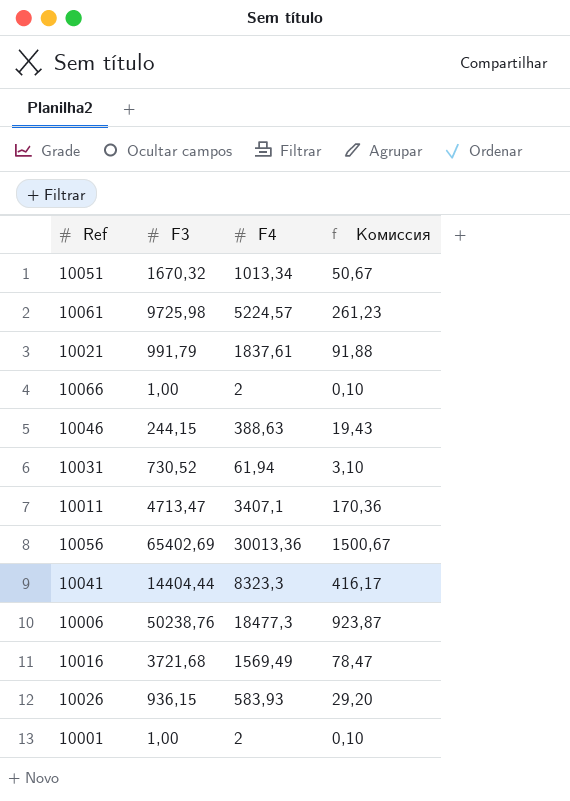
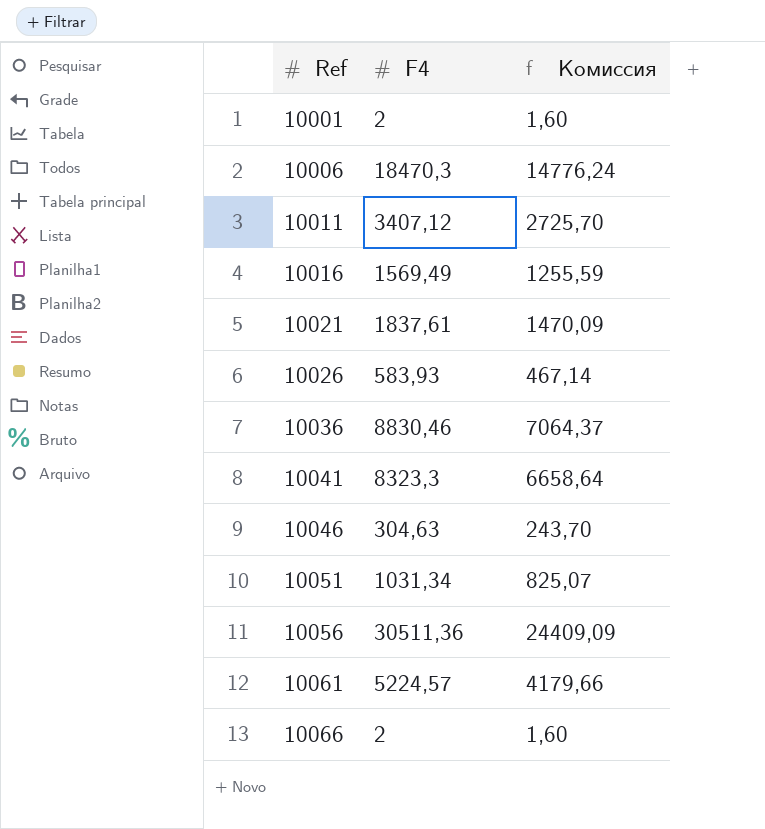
row order: none -> Ref ascending
column F3 | position: 2 -> none
column Комиссия | formula: [F4] * 0,05 -> [F4] * 0,8
row 10031: 730,52 | 61,94 | 3,10 -> none
10006 | F4: 18477,3 -> 18470,3
10011 | F4: 3407,1 -> 3407,12
row 10036: none -> 8830,46 | 7064,37
10046 | F4: 388,63 -> 304,63
10051 | F4: 1013,34 -> 1031,34
10056 | F4: 30013,36 -> 30511,36

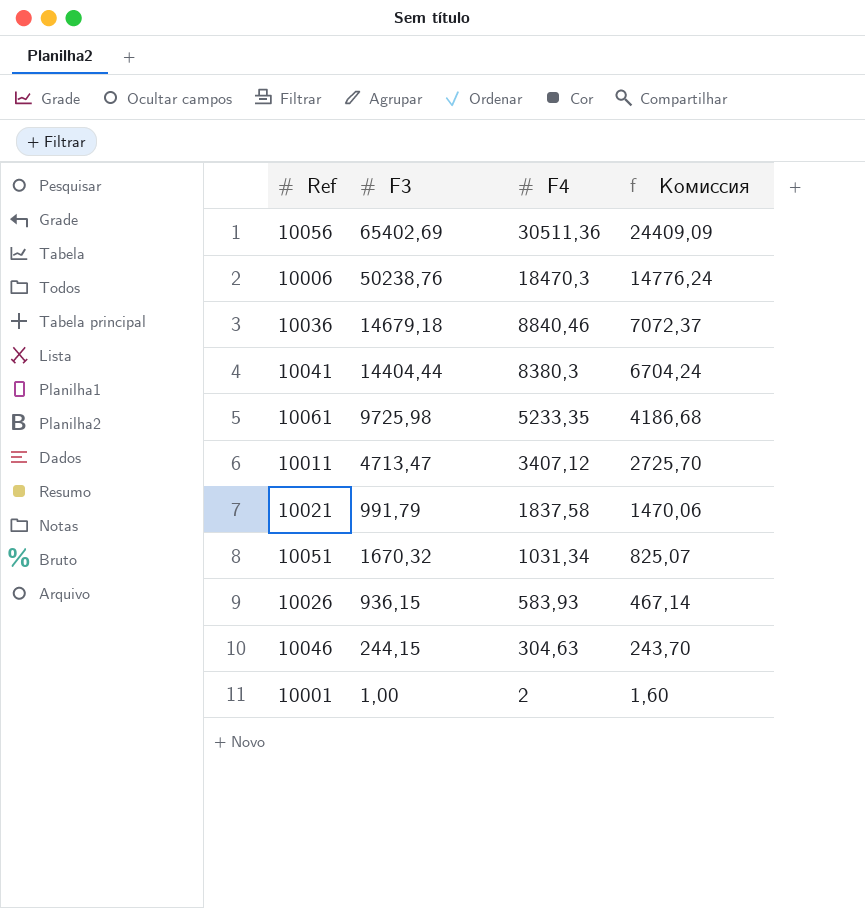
row order: Ref ascending -> F4 descending
column F3 | position: none -> 2
row 10016: 1569,49 | 1255,59 -> none
row 10066: 2 | 1,60 -> none
10036 | F4: 8830,46 -> 8840,46
10036 | Комиссия: 7064,37 -> 7072,37
10041 | F4: 8323,3 -> 8380,3
10041 | Комиссия: 6658,64 -> 6704,24
10061 | F4: 5224,57 -> 5233,35
10061 | Комиссия: 4179,66 -> 4186,68
10021 | F4: 1837,61 -> 1837,58
10021 | Комиссия: 1470,09 -> 1470,06

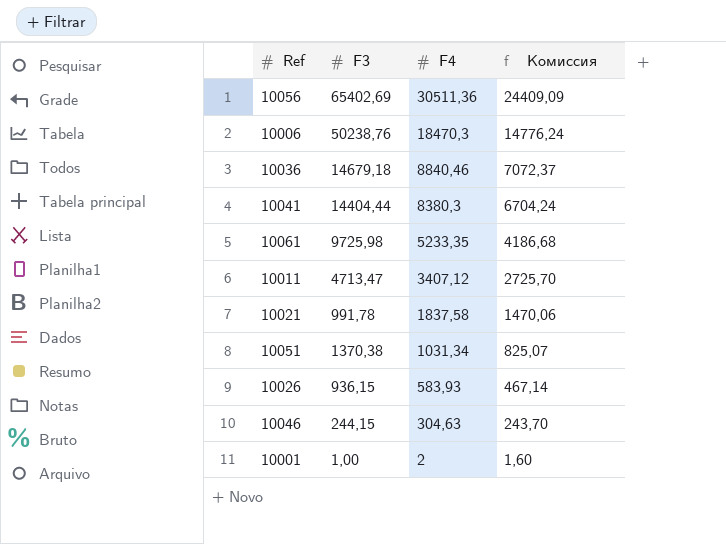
10021 | F3: 991,79 -> 991,78
10051 | F3: 1670,32 -> 1370,38

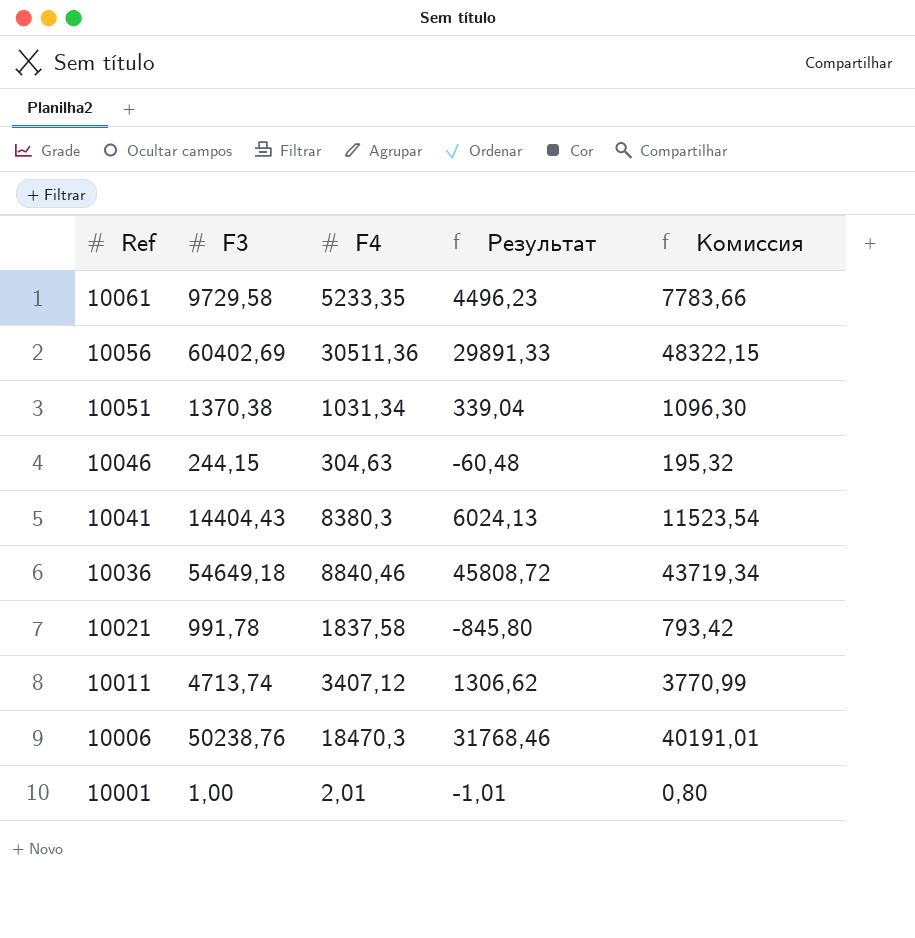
row order: F4 descending -> Ref descending
column Результат | formula: none -> [F3] - [F4]
column Комиссия | formula: [F4] * 0,8 -> [F3] * 0,8
row 10026: 936,15 | 583,93 | 467,14 -> none
10061 | F3: 9725,98 -> 9729,58
10056 | F3: 65402,69 -> 60402,69
10041 | F3: 14404,44 -> 14404,43
10036 | F3: 14679,18 -> 54649,18
10011 | F3: 4713,47 -> 4713,74
10001 | F4: 2 -> 2,01

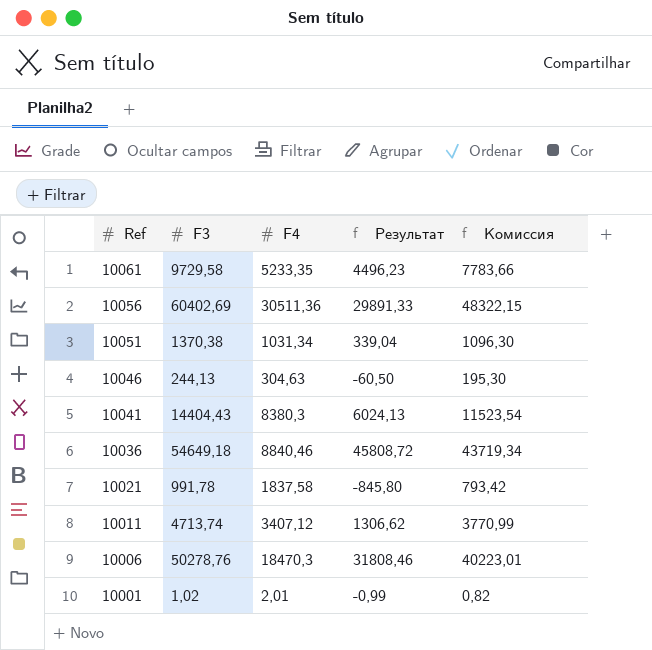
10046 | F3: 244,15 -> 244,13
10046 | Результат: -60,48 -> -60,50
10046 | Комиссия: 195,32 -> 195,30
10006 | F3: 50238,76 -> 50278,76
10006 | Результат: 31768,46 -> 31808,46
10006 | Комиссия: 40191,01 -> 40223,01
10001 | F3: 1,00 -> 1,02
10001 | Результат: -1,01 -> -0,99
10001 | Комиссия: 0,80 -> 0,82

